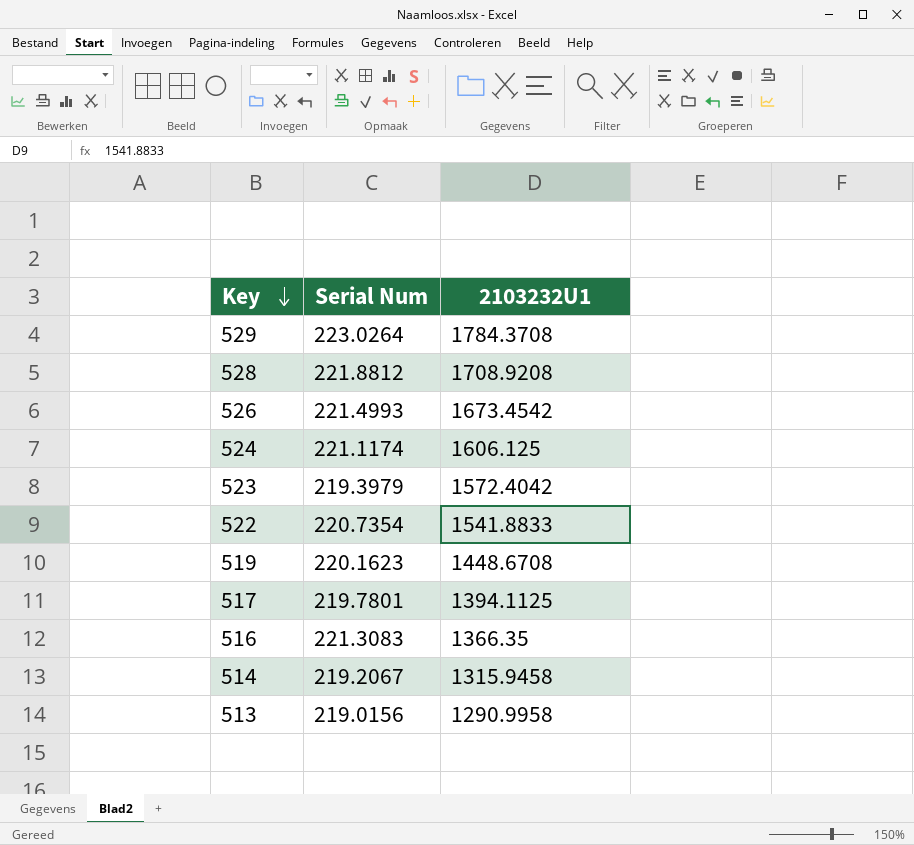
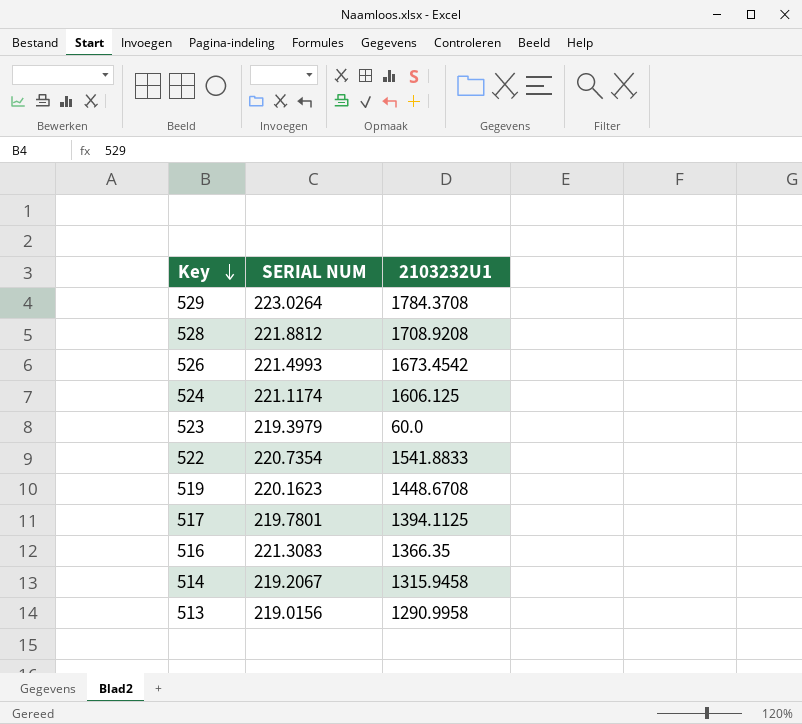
column name: Serial Num -> SERIAL NUM
523 | 2103232U1: 1572.4042 -> 60.0

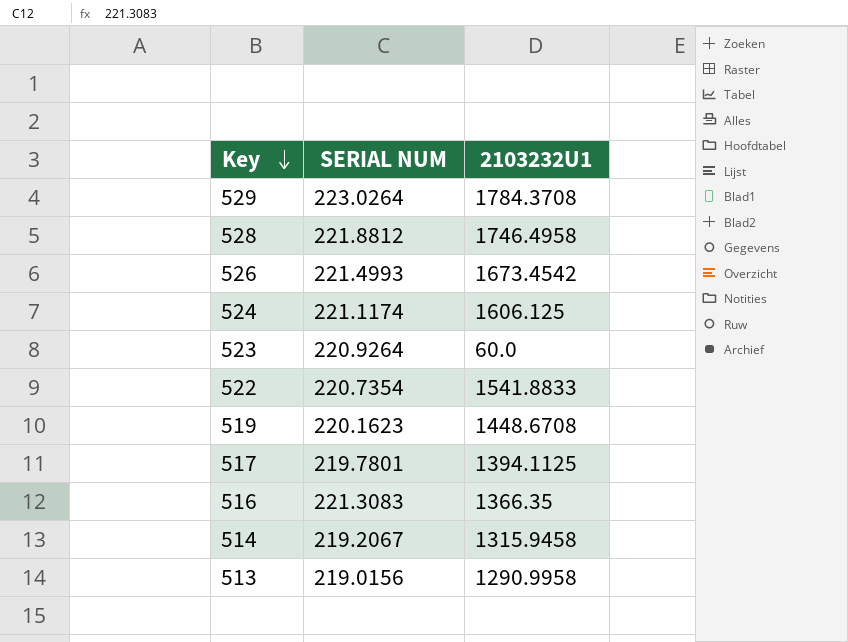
528 | 2103232U1: 1708.9208 -> 1746.4958
523 | SERIAL NUM: 219.3979 -> 220.9264

